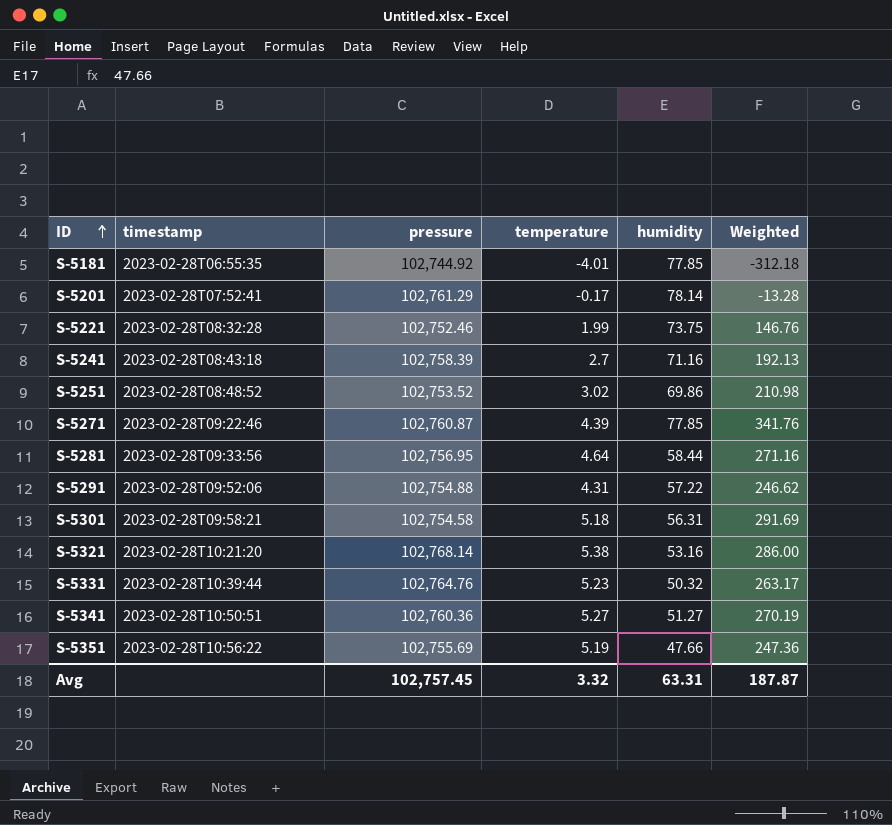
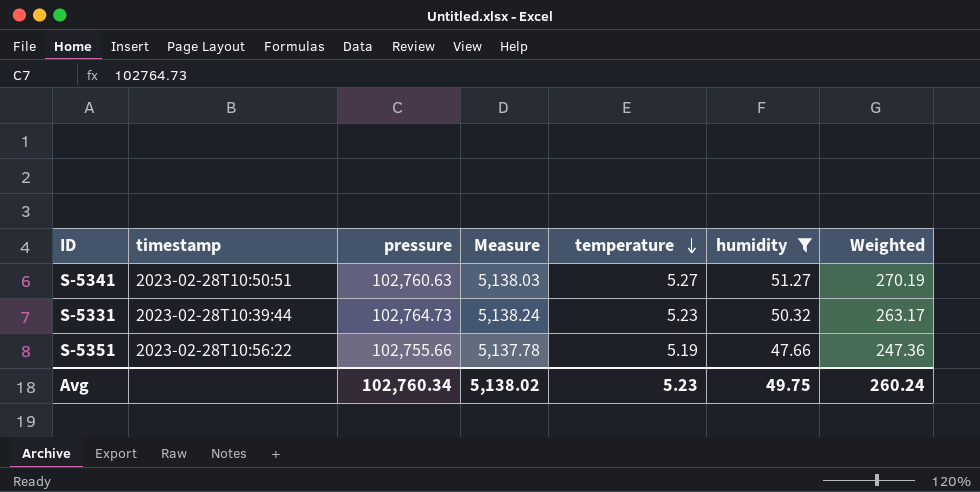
filter: none -> humidity <= 51.27
row order: ID ascending -> temperature descending
column Measure | formula: none -> [pressure] * 0.05
S-5341 | pressure: 102,760.36 -> 102,760.63
S-5331 | pressure: 102,764.76 -> 102,764.73
S-5351 | pressure: 102,755.69 -> 102,755.66
Avg | pressure: 102,757.45 -> 102,760.34
Avg | temperature: 3.32 -> 5.23
Avg | humidity: 63.31 -> 49.75
Avg | Weighted: 187.87 -> 260.24

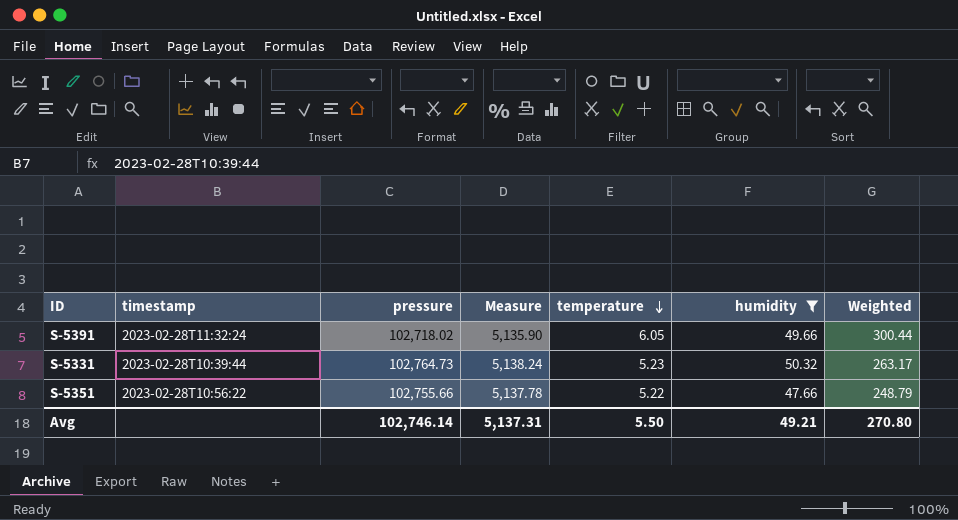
row S-5341: 2023-02-28T10:50:51 | 102,760.63 | 5,138.03 | 5.27 | 51.27 | 270.19 -> none
row S-5391: none -> 2023-02-28T11:32:24 | 102,718.02 | 5,135.90 | 6.05 | 49.66 | 300.44
S-5351 | temperature: 5.19 -> 5.22
S-5351 | Weighted: 247.36 -> 248.79
Avg | pressure: 102,760.34 -> 102,746.14
Avg | Measure: 5,138.02 -> 5,137.31
Avg | temperature: 5.23 -> 5.50
Avg | humidity: 49.75 -> 49.21
Avg | Weighted: 260.24 -> 270.80

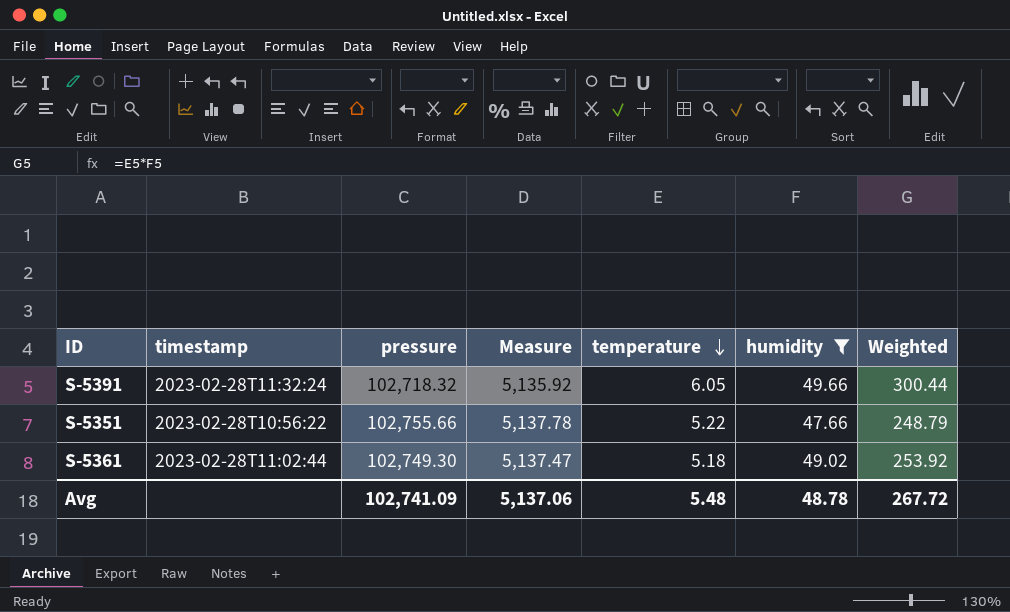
row S-5331: 2023-02-28T10:39:44 | 102,764.73 | 5,138.24 | 5.23 | 50.32 | 263.17 -> none
S-5391 | pressure: 102,718.02 -> 102,718.32
S-5391 | Measure: 5,135.90 -> 5,135.92
row S-5361: none -> 2023-02-28T11:02:44 | 102,749.30 | 5,137.47 | 5.18 | 49.02 | 253.92
Avg | pressure: 102,746.14 -> 102,741.09
Avg | Measure: 5,137.31 -> 5,137.06
Avg | temperature: 5.50 -> 5.48
Avg | humidity: 49.21 -> 48.78
Avg | Weighted: 270.80 -> 267.72

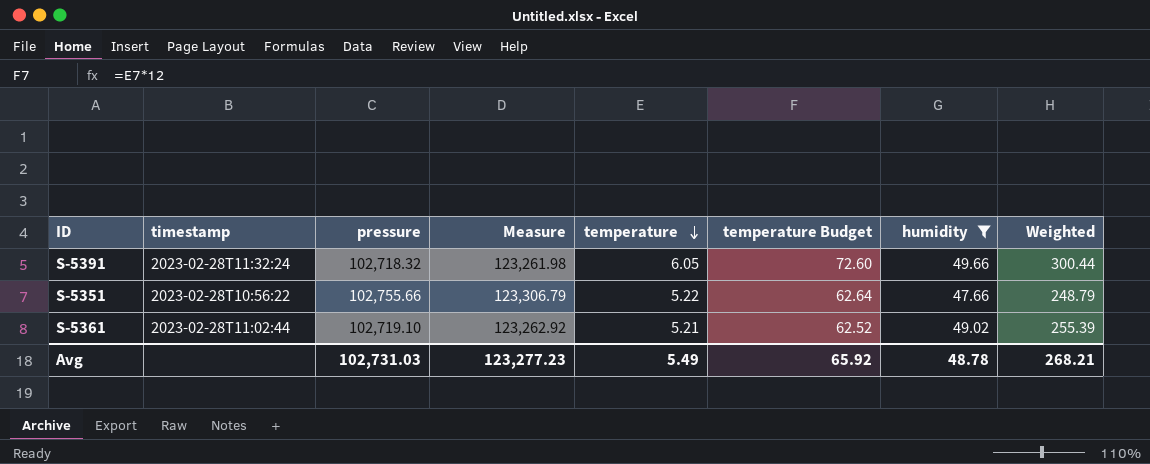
column Measure | formula: [pressure] * 0.05 -> [pressure] * 1.2
column temperature Budget | formula: none -> [temperature] * 12
S-5361 | pressure: 102,749.30 -> 102,719.10
S-5361 | temperature: 5.18 -> 5.21
S-5361 | Weighted: 253.92 -> 255.39
Avg | pressure: 102,741.09 -> 102,731.03
Avg | Measure: 5,137.06 -> 123,277.23
Avg | temperature: 5.48 -> 5.49
Avg | Weighted: 267.72 -> 268.21

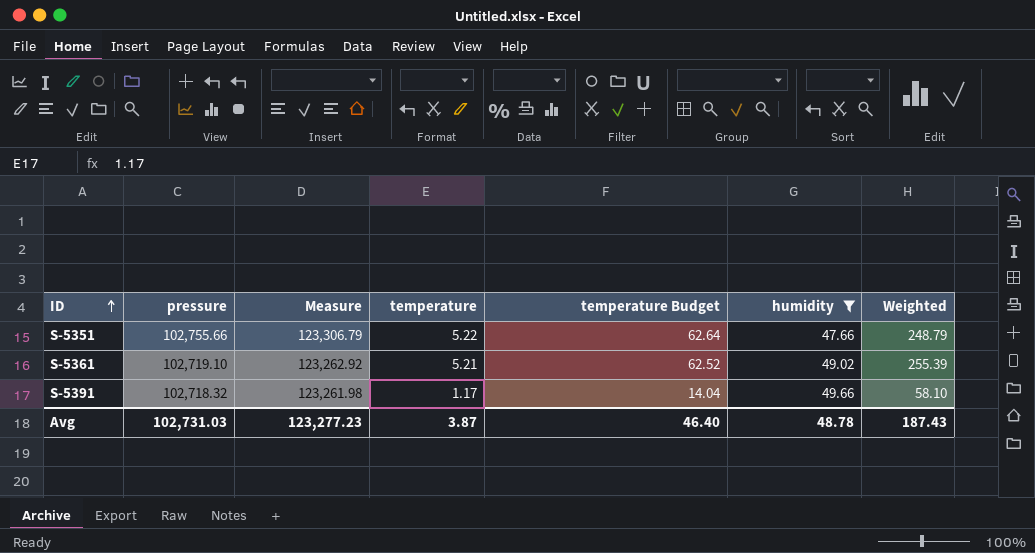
row order: temperature descending -> ID ascending
column timestamp | position: 2 -> none
S-5391 | temperature: 6.05 -> 1.17
S-5391 | temperature Budget: 72.60 -> 14.04
S-5391 | Weighted: 300.44 -> 58.10
Avg | temperature: 5.49 -> 3.87
Avg | temperature Budget: 65.92 -> 46.40
Avg | Weighted: 268.21 -> 187.43

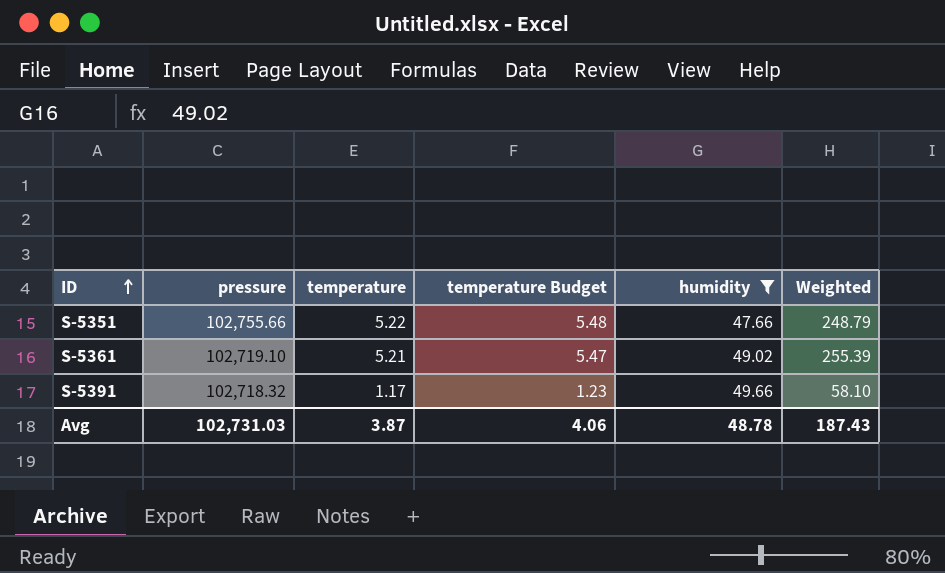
column Measure | formula: [pressure] * 1.2 -> none
column temperature Budget | formula: [temperature] * 12 -> [temperature] * 1.05
Avg | temperature Budget: 46.40 -> 4.06

